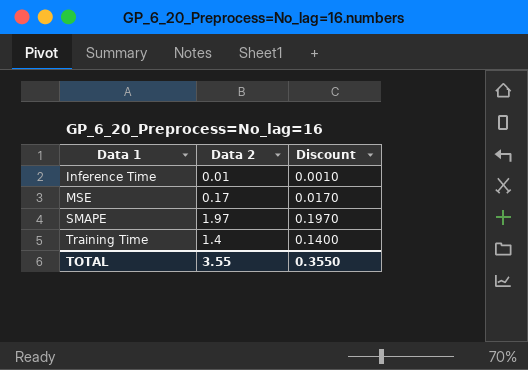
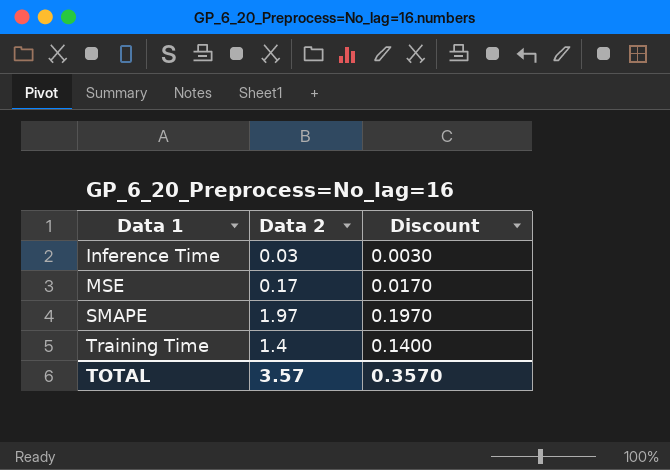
Inference Time | Data 2: 0.01 -> 0.03
Inference Time | Discount: 0.0010 -> 0.0030
TOTAL | Data 2: 3.55 -> 3.57
TOTAL | Discount: 0.3550 -> 0.3570

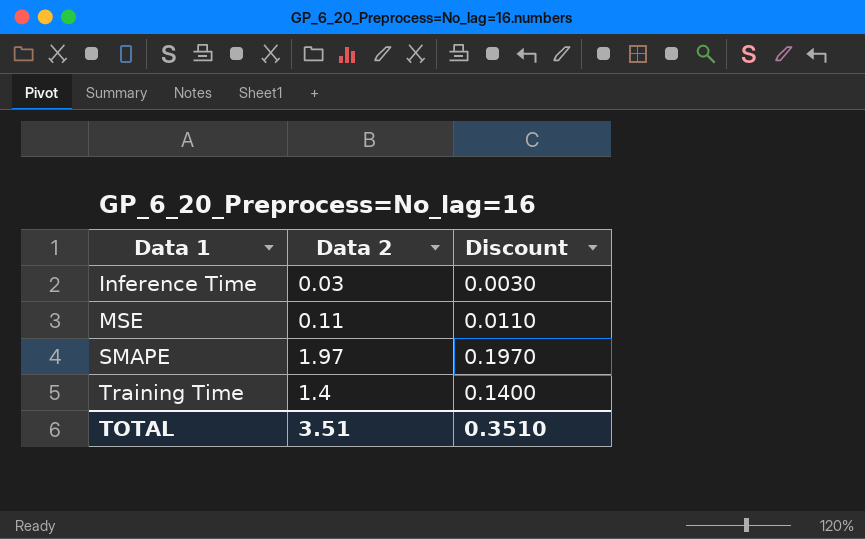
MSE | Data 2: 0.17 -> 0.11
MSE | Discount: 0.0170 -> 0.0110
TOTAL | Data 2: 3.57 -> 3.51
TOTAL | Discount: 0.3570 -> 0.3510

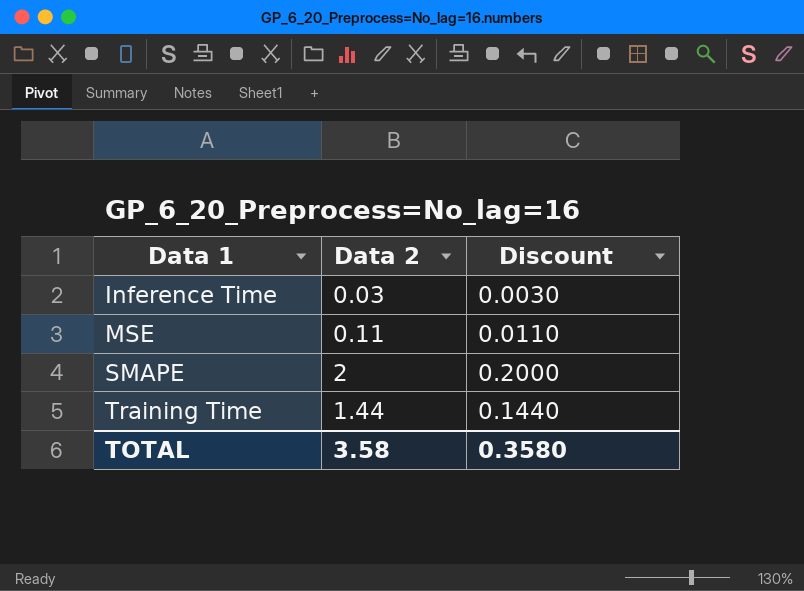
SMAPE | Data 2: 1.97 -> 2
SMAPE | Discount: 0.1970 -> 0.2000
Training Time | Data 2: 1.4 -> 1.44
Training Time | Discount: 0.1400 -> 0.1440
TOTAL | Data 2: 3.51 -> 3.58
TOTAL | Discount: 0.3510 -> 0.3580

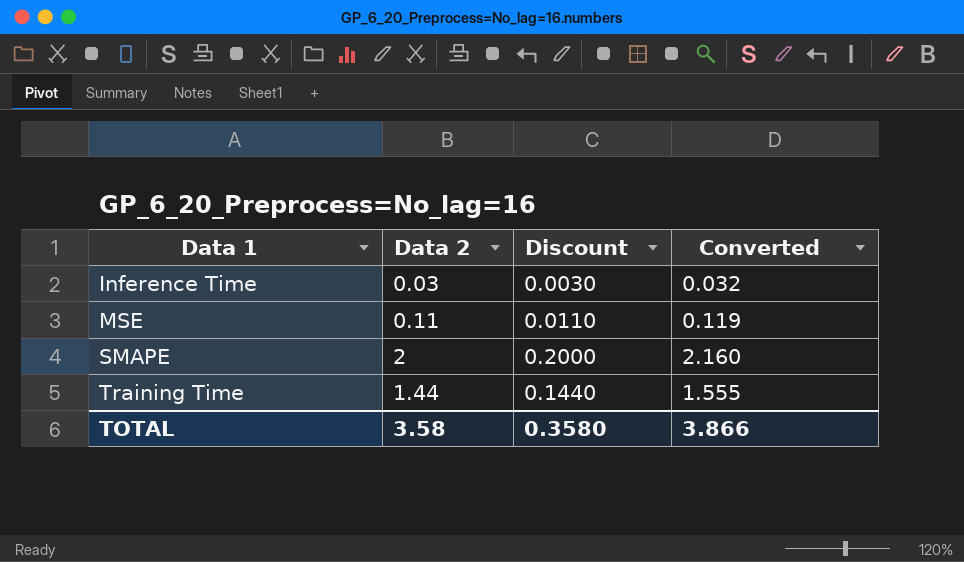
column Converted | formula: none -> [Data 2] * 1.08

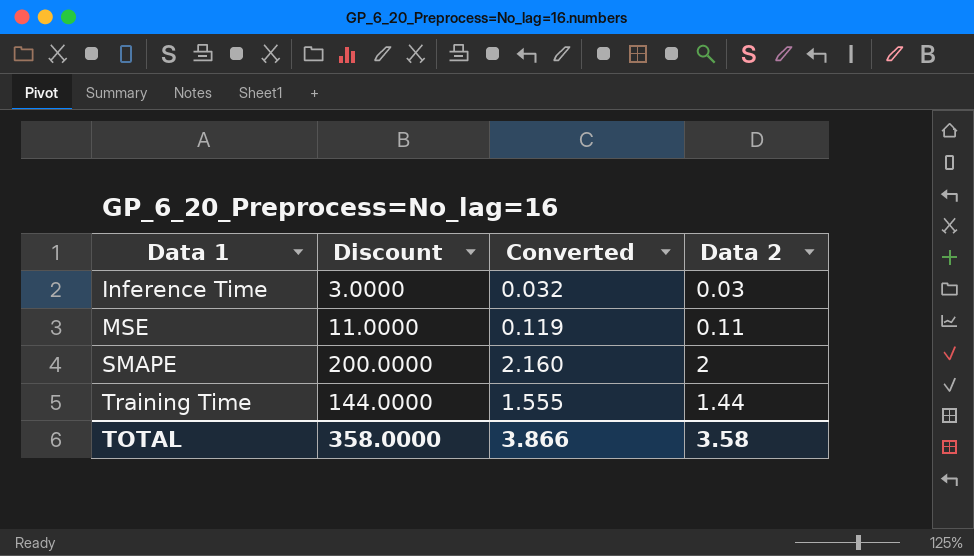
column Discount | formula: [Data 2] * 0.1 -> [Data 2] * 100
column Data 2 | position: 2 -> 4
TOTAL | Discount: 0.3580 -> 358.0000

